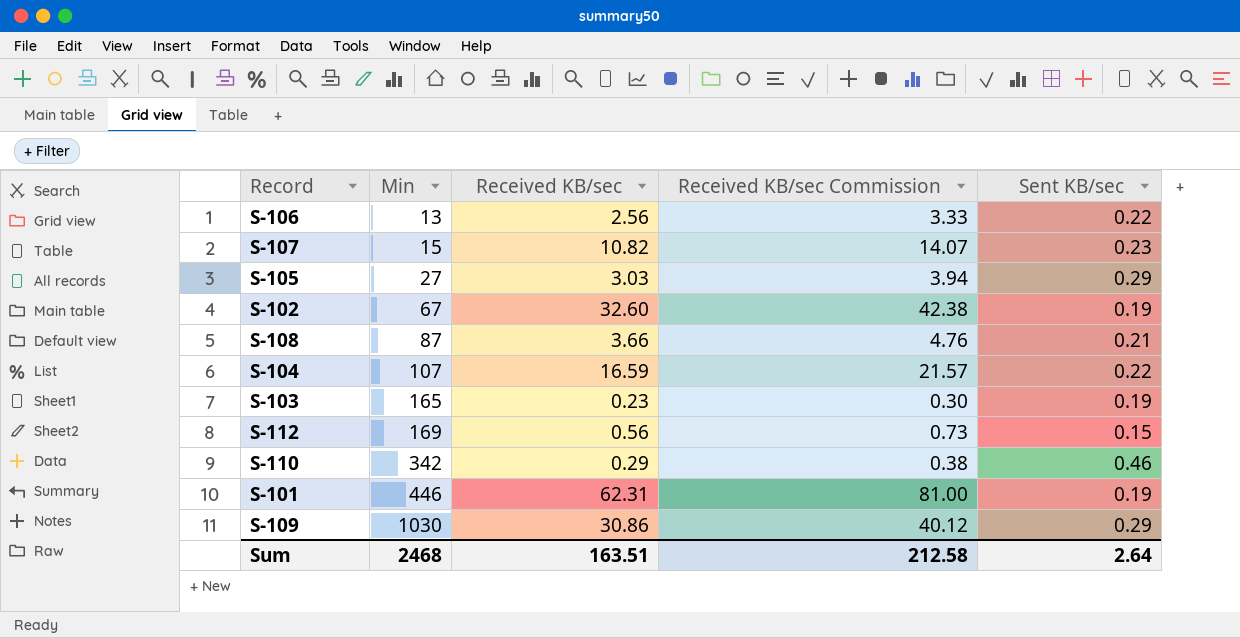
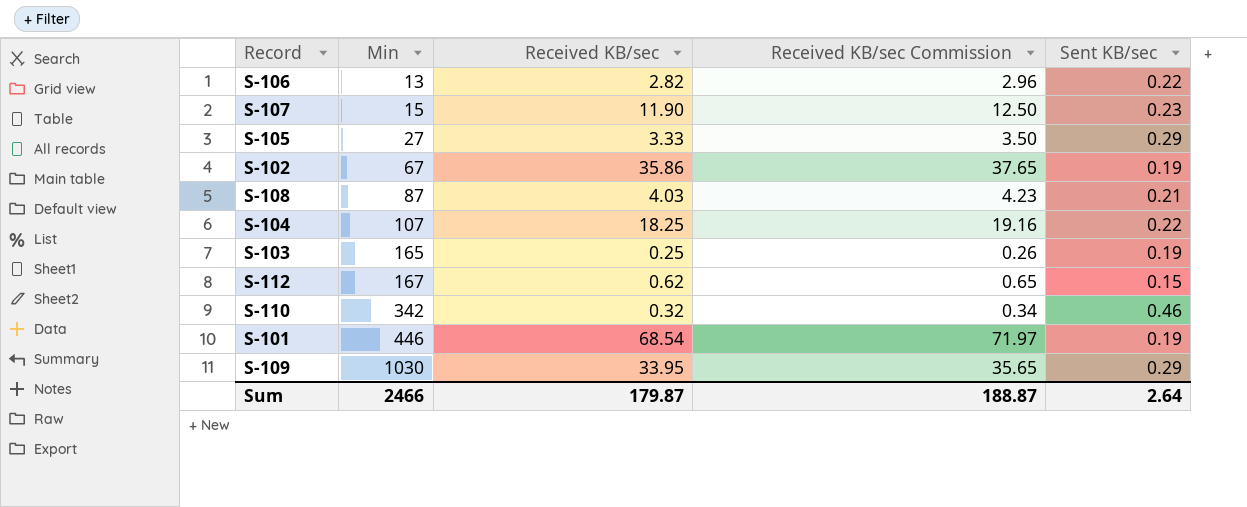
column Received KB/sec Commission | formula: [Received KB/sec] * 1.3 -> [Received KB/sec] * 1.05
S-106 | Received KB/sec: 2.56 -> 2.82
S-107 | Received KB/sec: 10.82 -> 11.90
S-105 | Received KB/sec: 3.03 -> 3.33
S-102 | Received KB/sec: 32.60 -> 35.86
S-108 | Received KB/sec: 3.66 -> 4.03
S-104 | Received KB/sec: 16.59 -> 18.25
S-103 | Received KB/sec: 0.23 -> 0.25
S-112 | Min: 169 -> 167
S-112 | Received KB/sec: 0.56 -> 0.62
S-110 | Received KB/sec: 0.29 -> 0.32
S-101 | Received KB/sec: 62.31 -> 68.54
S-109 | Received KB/sec: 30.86 -> 33.95
Sum | Min: 2468 -> 2466
Sum | Received KB/sec: 163.51 -> 179.87
Sum | Received KB/sec Commission: 212.58 -> 188.87

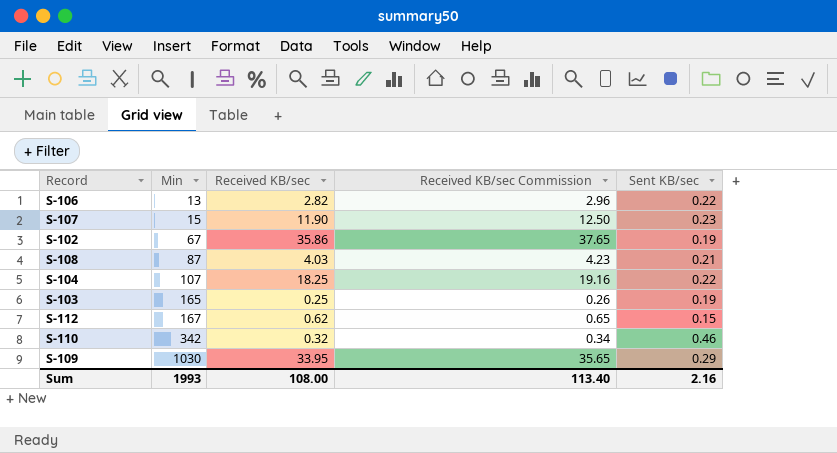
row S-105: 27 | 3.33 | 3.50 | 0.29 -> none
row S-101: 446 | 68.54 | 71.97 | 0.19 -> none
Sum | Min: 2466 -> 1993
Sum | Received KB/sec: 179.87 -> 108.00
Sum | Received KB/sec Commission: 188.87 -> 113.40
Sum | Sent KB/sec: 2.64 -> 2.16

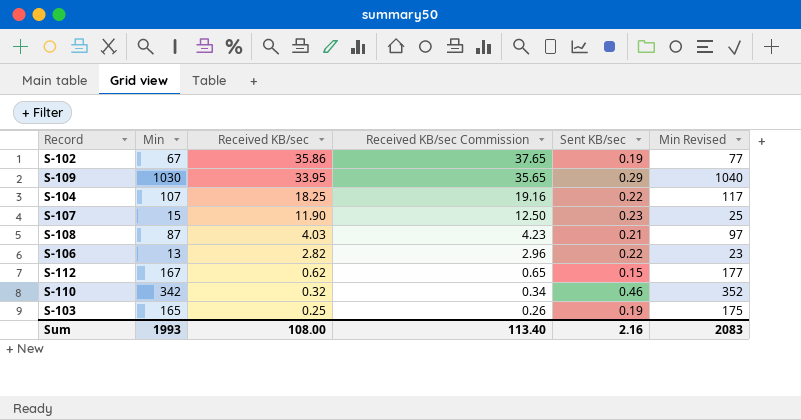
row order: Min ascending -> Received KB/sec descending
column Min Revised | formula: none -> [Min] + 10

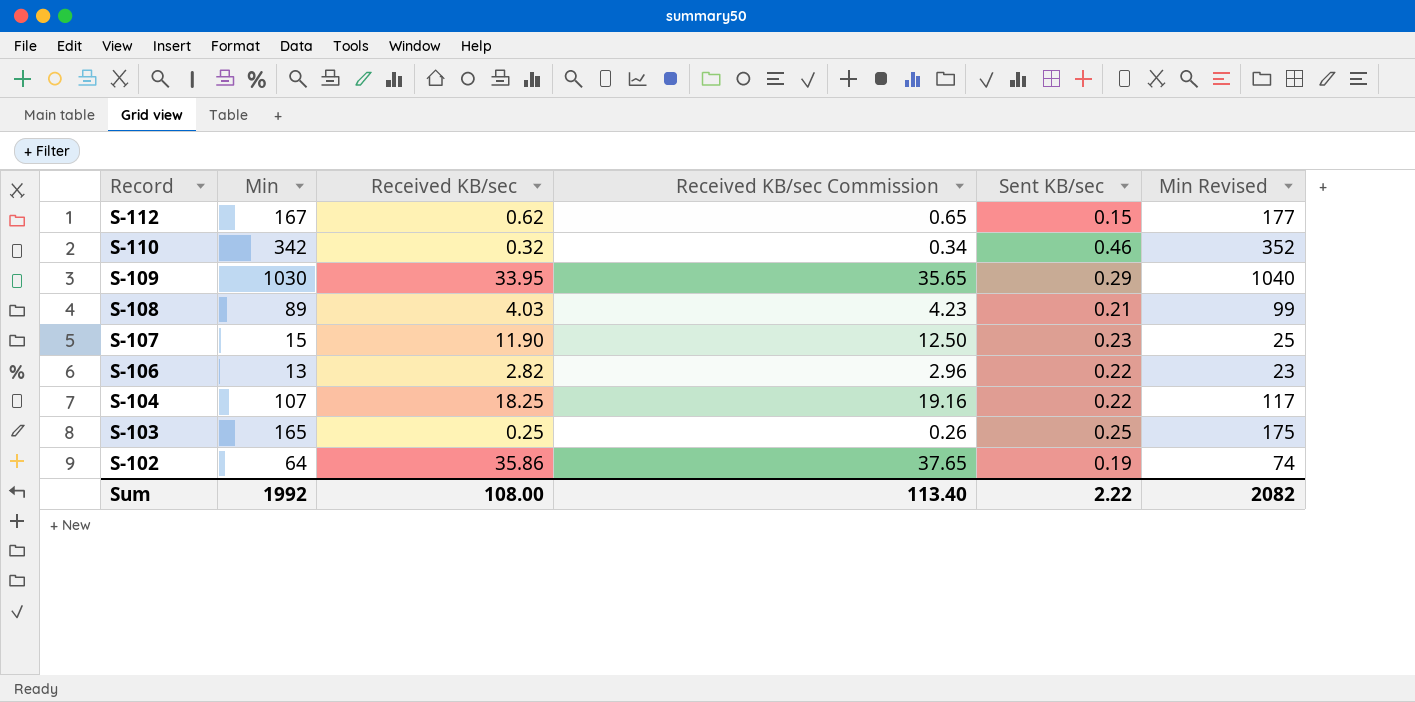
row order: Received KB/sec descending -> Record descending
S-108 | Min: 87 -> 89
S-108 | Min Revised: 97 -> 99
S-103 | Sent KB/sec: 0.19 -> 0.25
S-102 | Min: 67 -> 64
S-102 | Min Revised: 77 -> 74
Sum | Min: 1993 -> 1992
Sum | Sent KB/sec: 2.16 -> 2.22
Sum | Min Revised: 2083 -> 2082

